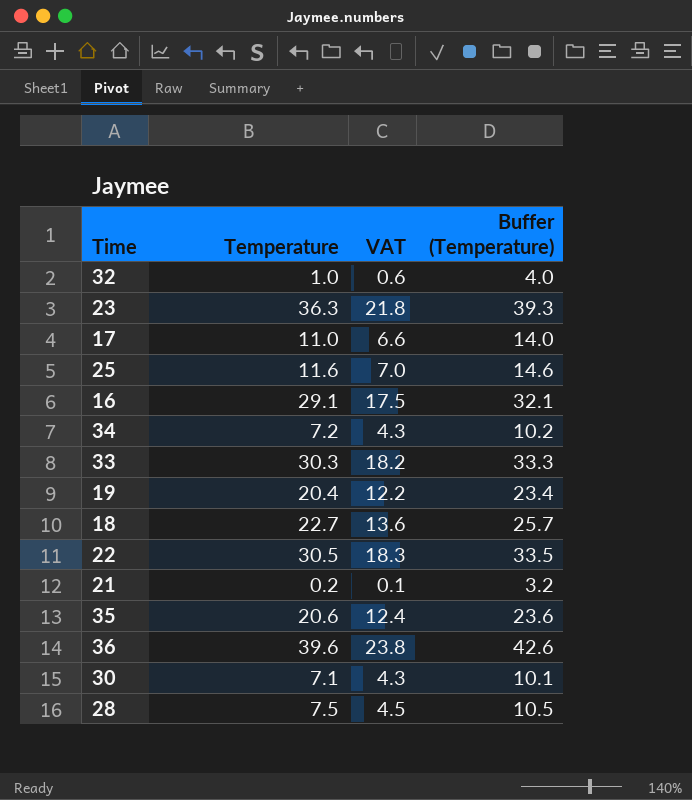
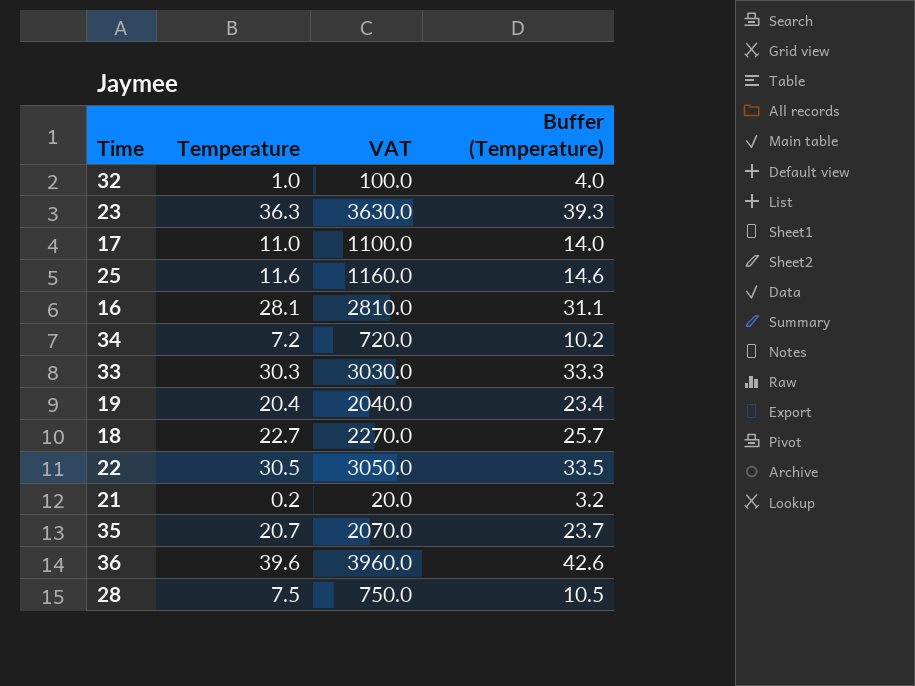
column VAT | formula: [Temperature] * 0.6 -> [Temperature] * 100
row 30: 7.1 | 4.3 | 10.1 -> none
16 | Temperature: 29.1 -> 28.1
16 | Buffer (Temperature): 32.1 -> 31.1
35 | Temperature: 20.6 -> 20.7
35 | Buffer (Temperature): 23.6 -> 23.7

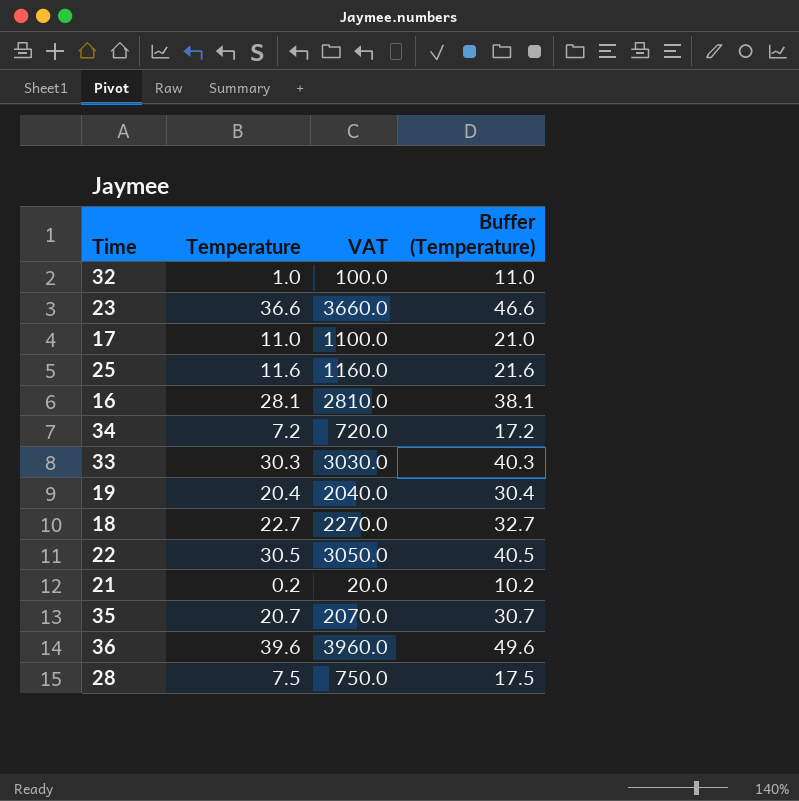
column Buffer (Temperature) | formula: [Temperature] + 3 -> [Temperature] + 10
23 | Temperature: 36.3 -> 36.6
23 | VAT: 3630.0 -> 3660.0

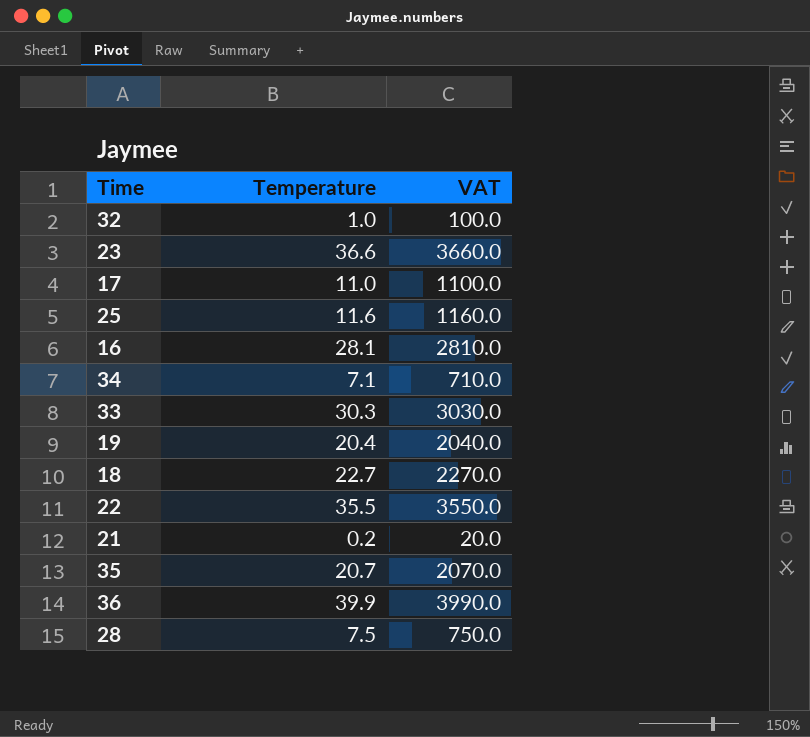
column Buffer (Temperature) | formula: [Temperature] + 10 -> none
34 | Temperature: 7.2 -> 7.1
34 | VAT: 720.0 -> 710.0
22 | Temperature: 30.5 -> 35.5
22 | VAT: 3050.0 -> 3550.0
36 | Temperature: 39.6 -> 39.9
36 | VAT: 3960.0 -> 3990.0

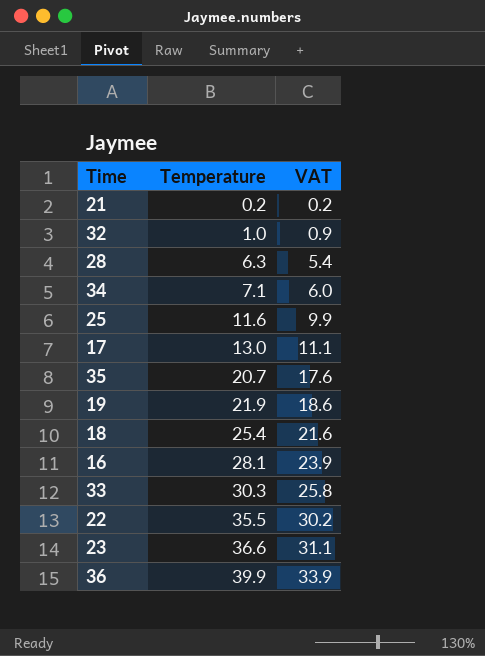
row order: none -> Temperature ascending
column VAT | formula: [Temperature] * 100 -> [Temperature] * 0.85
28 | Temperature: 7.5 -> 6.3
17 | Temperature: 11.0 -> 13.0
19 | Temperature: 20.4 -> 21.9
18 | Temperature: 22.7 -> 25.4

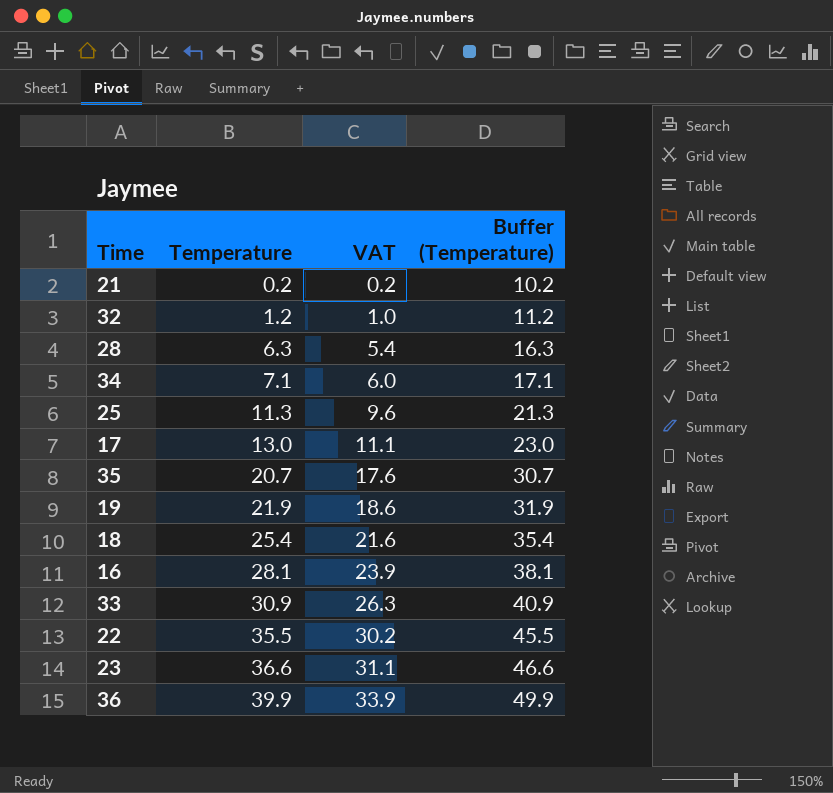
column Buffer (Temperature) | formula: none -> [Temperature] + 10
32 | Temperature: 1.0 -> 1.2
32 | VAT: 0.9 -> 1.0
25 | Temperature: 11.6 -> 11.3
25 | VAT: 9.9 -> 9.6
33 | Temperature: 30.3 -> 30.9
33 | VAT: 25.8 -> 26.3

